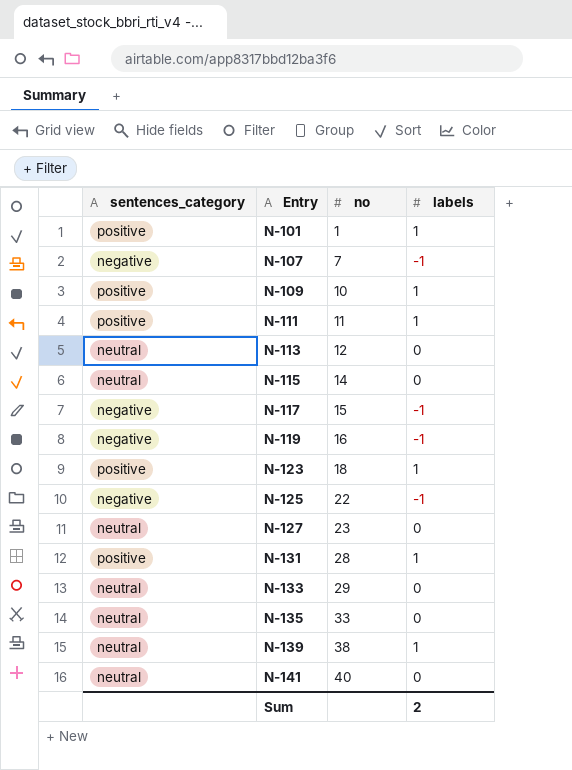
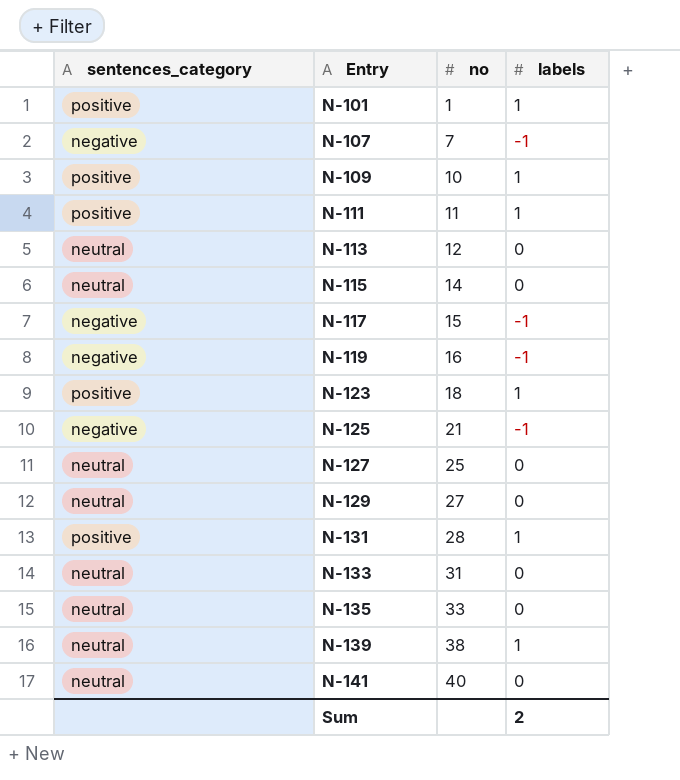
N-125 | no: 22 -> 21
N-127 | no: 23 -> 25
row N-129: none -> neutral | 27 | 0
N-133 | no: 29 -> 31

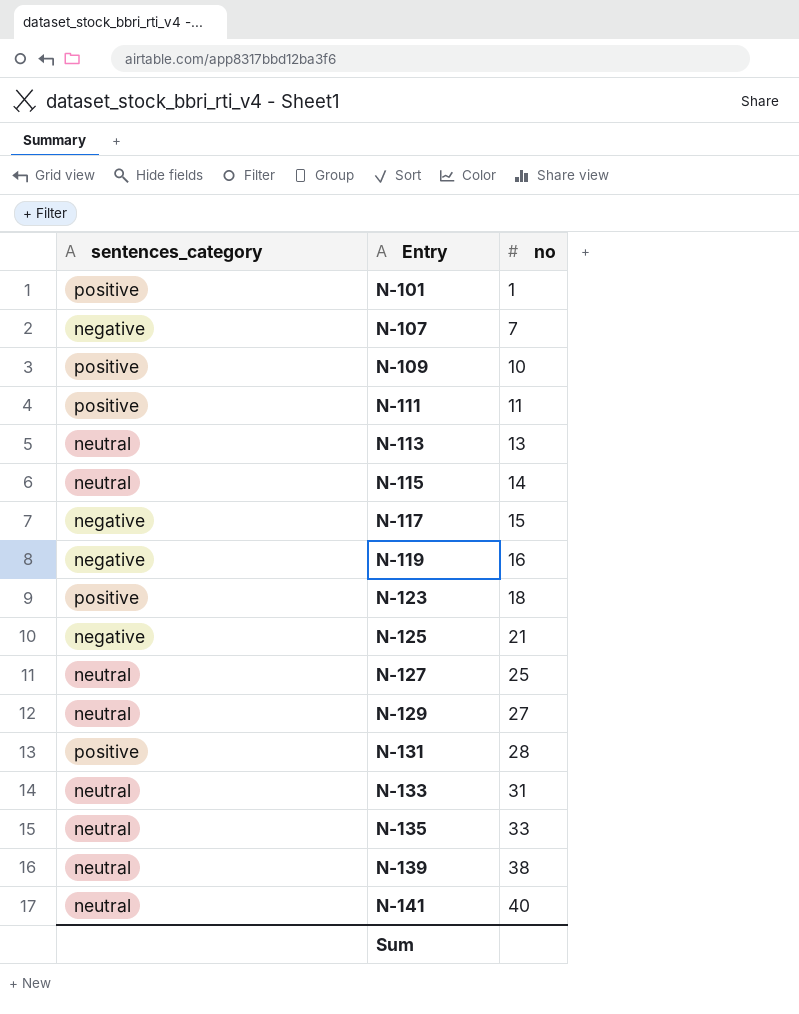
column labels | position: 4 -> none
N-113 | no: 12 -> 13

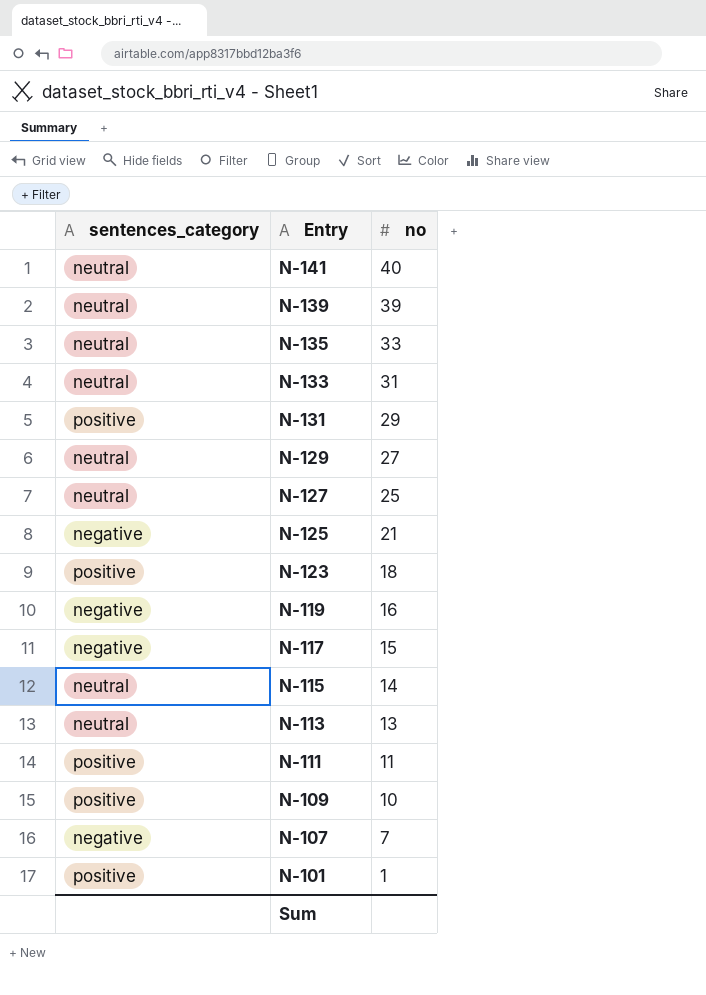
row order: Entry ascending -> Entry descending
N-139 | no: 38 -> 39
N-131 | no: 28 -> 29

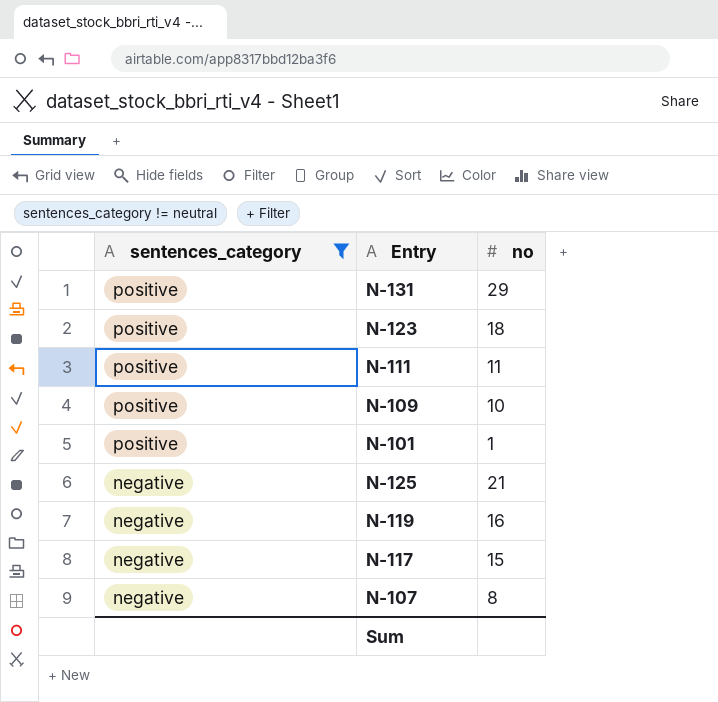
filter: none -> sentences_category != neutral
row order: Entry descending -> sentences_category descending
N-107 | no: 7 -> 8

